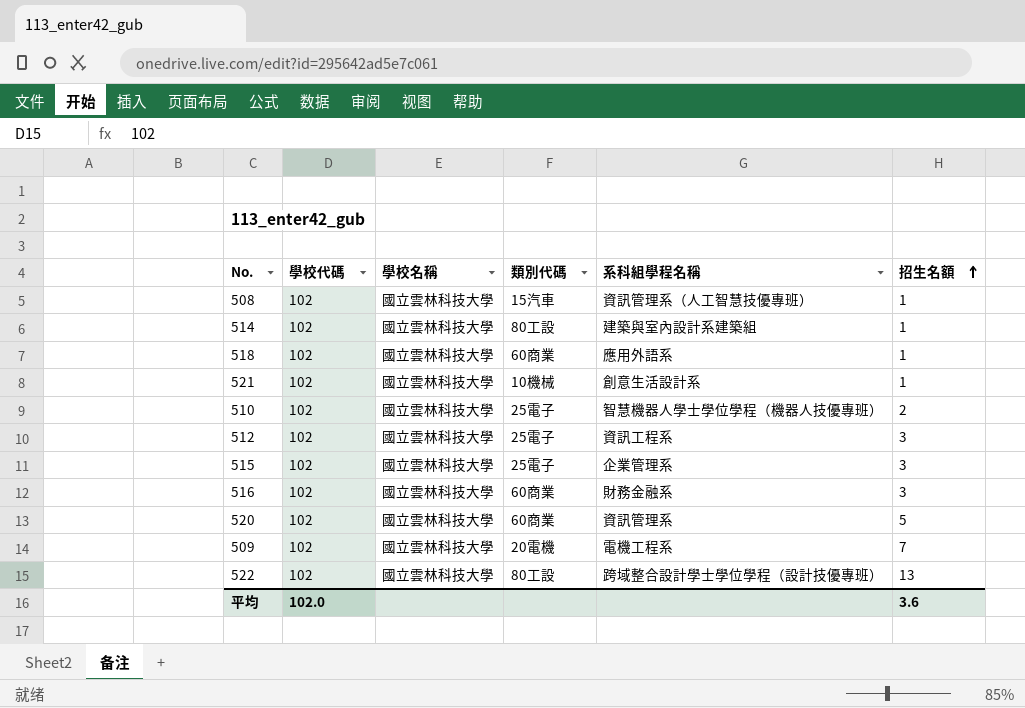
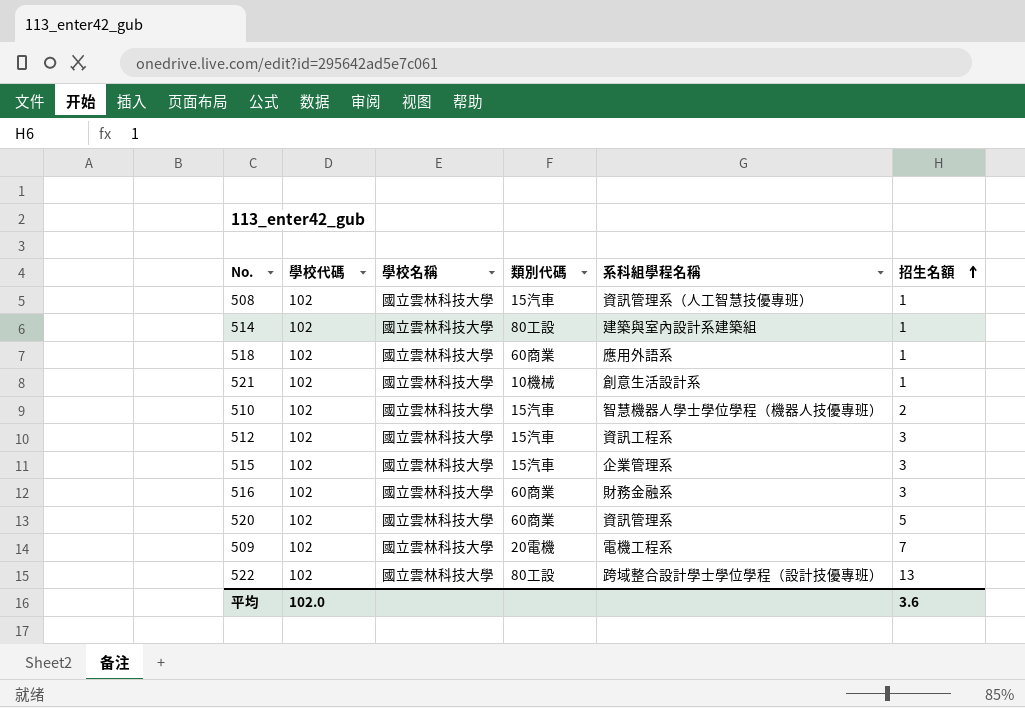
510 | 類別代碼: 25電子 -> 15汽車
512 | 類別代碼: 25電子 -> 15汽車
515 | 類別代碼: 25電子 -> 15汽車

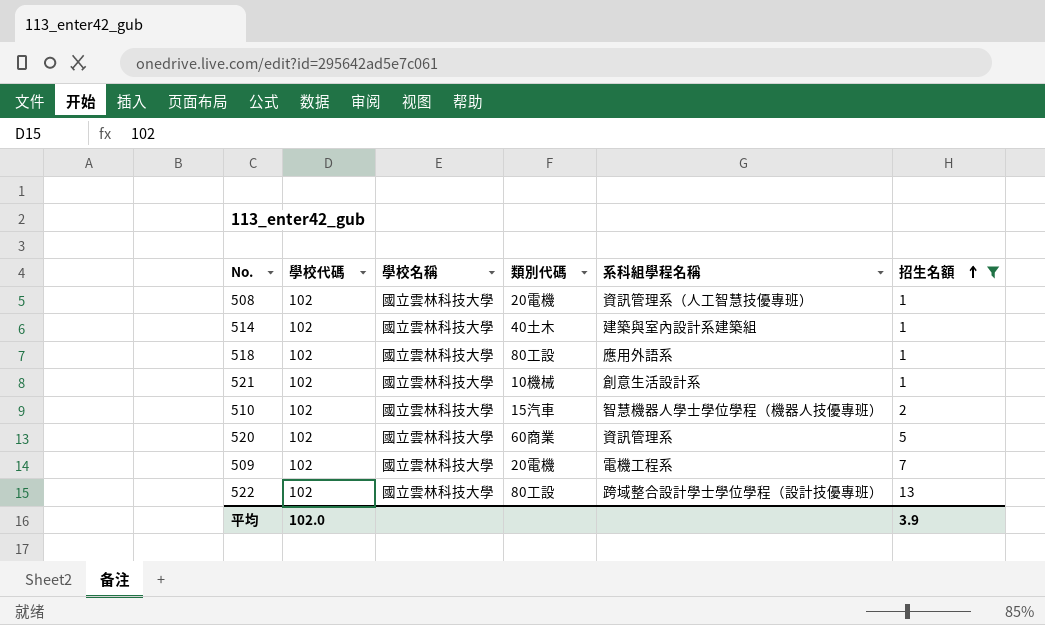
filter: none -> 招生名額 != 3
508 | 類別代碼: 15汽車 -> 20電機
514 | 類別代碼: 80工設 -> 40土木
518 | 類別代碼: 60商業 -> 80工設
平均 | 招生名額: 3.6 -> 3.9

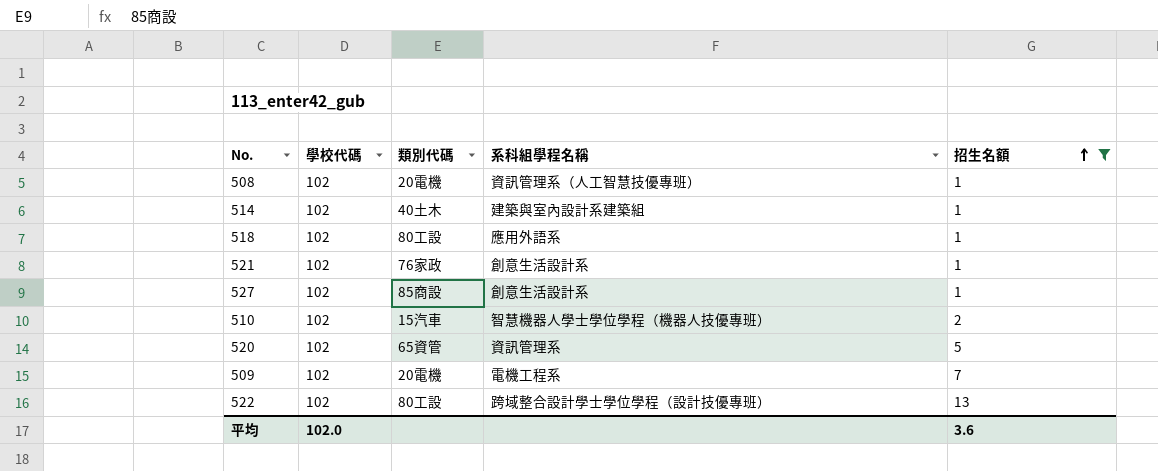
column 學校名稱 | position: 3 -> none
521 | 類別代碼: 10機械 -> 76家政
row 527: none -> 102 | 85商設 | 創意生活設計系 | 1
520 | 類別代碼: 60商業 -> 65資管
平均 | 招生名額: 3.9 -> 3.6

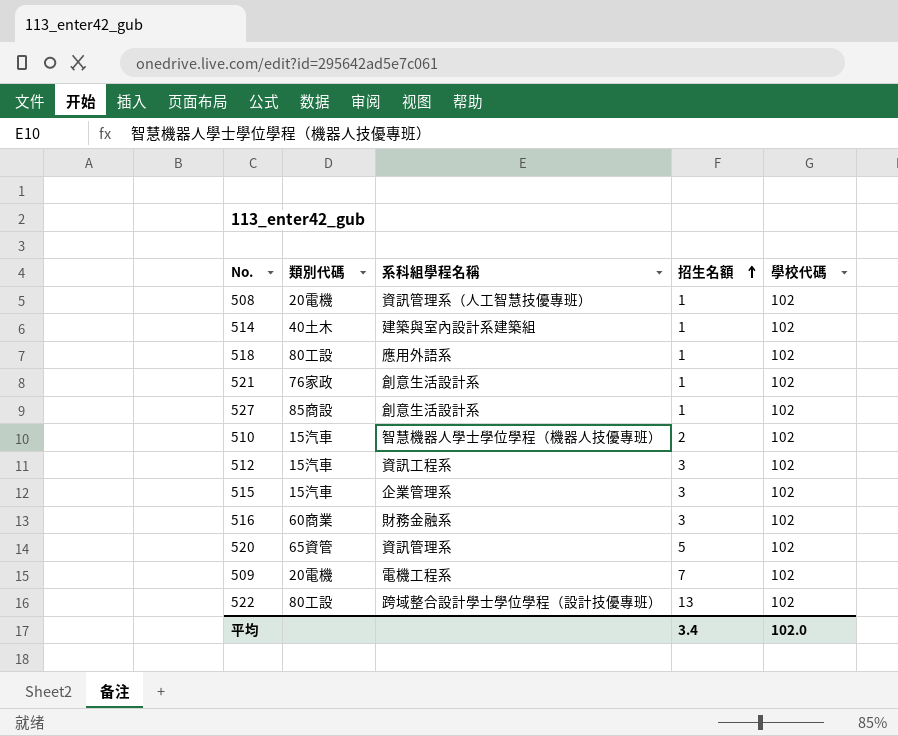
filter: 招生名額 != 3 -> none
column 學校代碼 | position: 2 -> 5
平均 | 招生名額: 3.6 -> 3.4

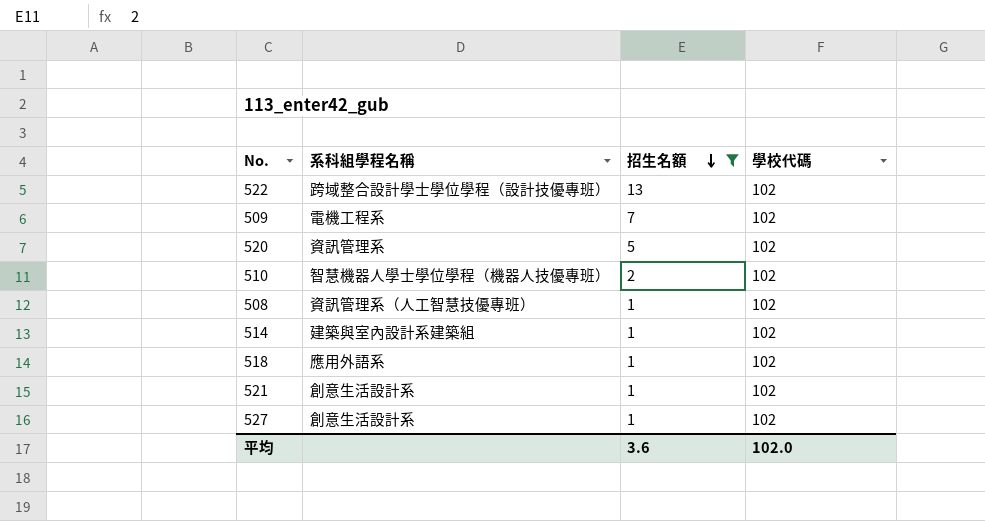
filter: none -> 招生名額 != 3
row order: 招生名額 ascending -> 招生名額 descending
column 類別代碼 | position: 2 -> none
平均 | 招生名額: 3.4 -> 3.6

